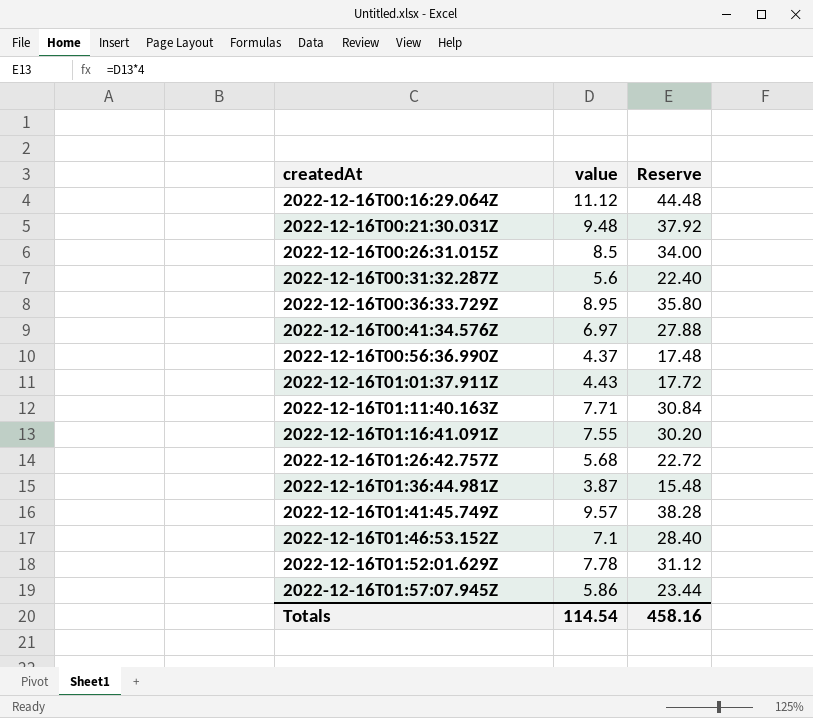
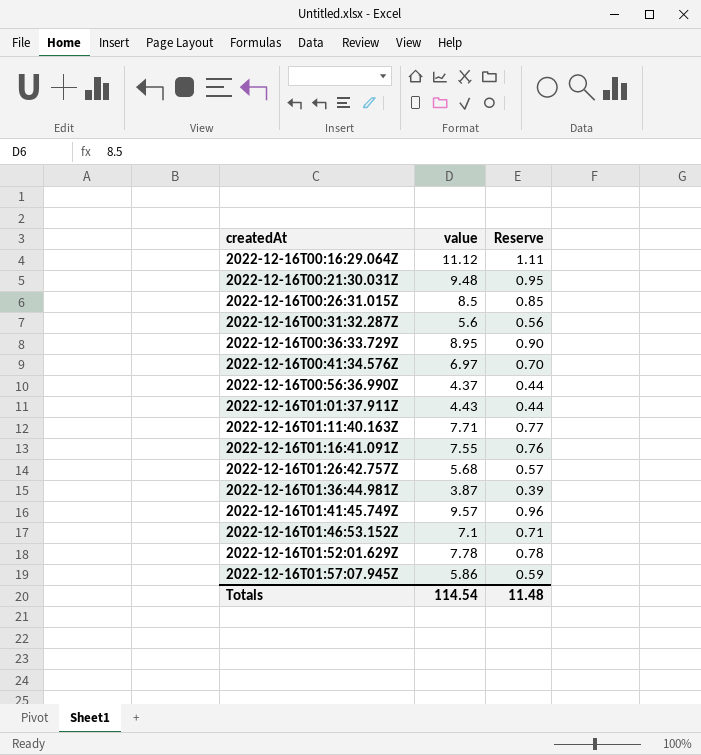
column Reserve | formula: [value] * 4 -> [value] * 0.1
Totals | Reserve: 458.16 -> 11.48

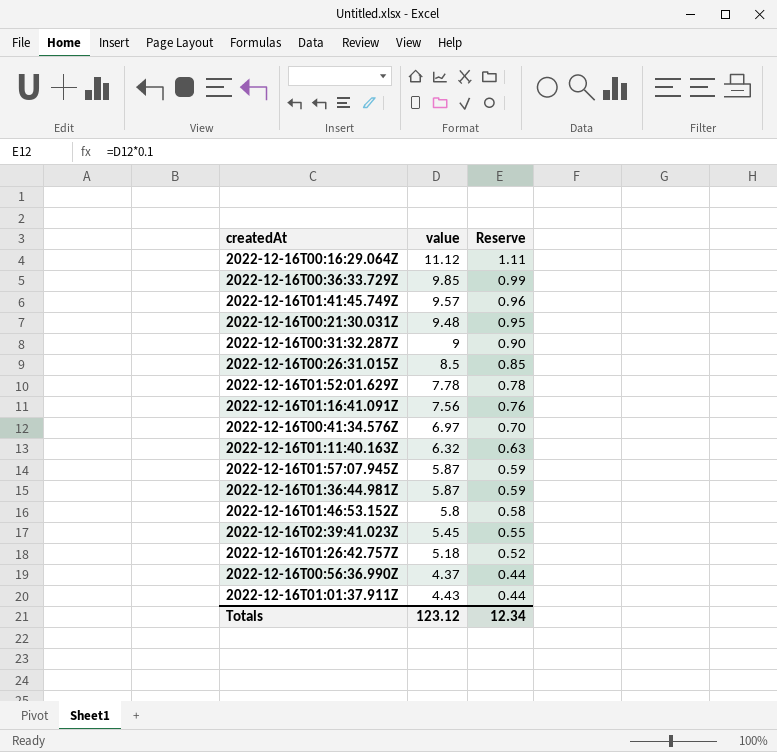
row order: createdAt ascending -> Reserve descending
2022-12-16T00:36:33.729Z | value: 8.95 -> 9.85
2022-12-16T00:36:33.729Z | Reserve: 0.90 -> 0.99
2022-12-16T00:31:32.287Z | value: 5.6 -> 9
2022-12-16T00:31:32.287Z | Reserve: 0.56 -> 0.90
2022-12-16T01:16:41.091Z | value: 7.55 -> 7.56
2022-12-16T01:11:40.163Z | value: 7.71 -> 6.32
2022-12-16T01:11:40.163Z | Reserve: 0.77 -> 0.63
2022-12-16T01:57:07.945Z | value: 5.86 -> 5.87
2022-12-16T01:36:44.981Z | value: 3.87 -> 5.87
2022-12-16T01:36:44.981Z | Reserve: 0.39 -> 0.59
2022-12-16T01:46:53.152Z | value: 7.1 -> 5.8
2022-12-16T01:46:53.152Z | Reserve: 0.71 -> 0.58
row 2022-12-16T02:39:41.023Z: none -> 5.45 | 0.55
2022-12-16T01:26:42.757Z | value: 5.68 -> 5.18
2022-12-16T01:26:42.757Z | Reserve: 0.57 -> 0.52
Totals | value: 114.54 -> 123.12
Totals | Reserve: 11.48 -> 12.34

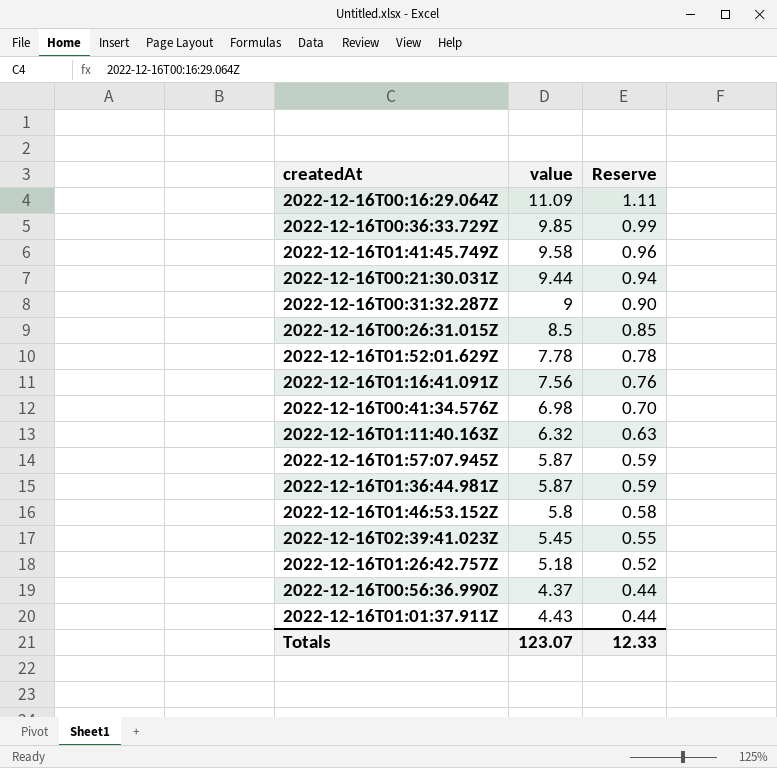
2022-12-16T00:16:29.064Z | value: 11.12 -> 11.09
2022-12-16T01:41:45.749Z | value: 9.57 -> 9.58
2022-12-16T00:21:30.031Z | value: 9.48 -> 9.44
2022-12-16T00:21:30.031Z | Reserve: 0.95 -> 0.94
2022-12-16T00:41:34.576Z | value: 6.97 -> 6.98
Totals | value: 123.12 -> 123.07
Totals | Reserve: 12.34 -> 12.33

